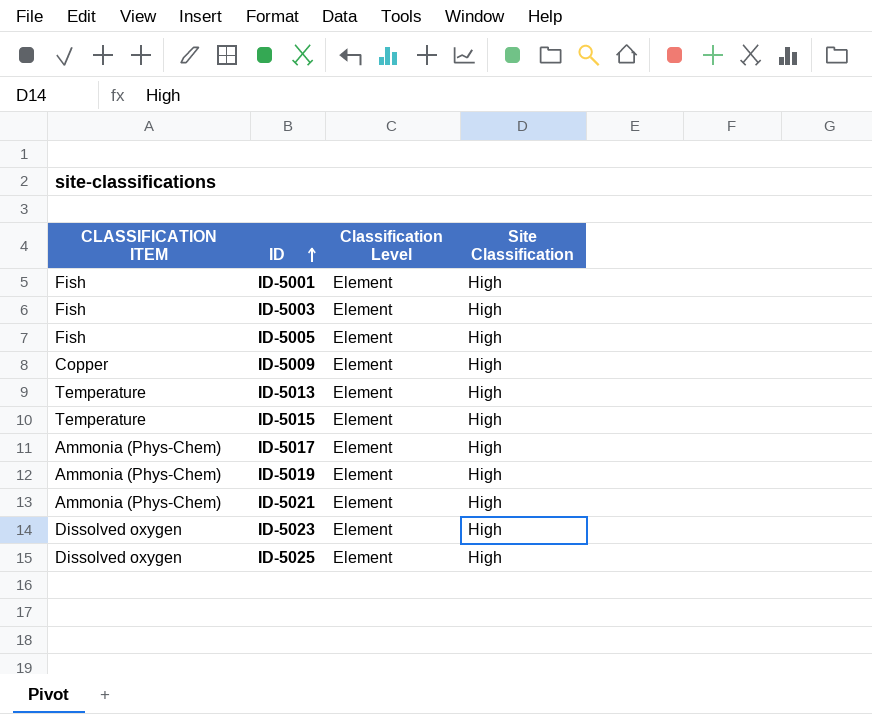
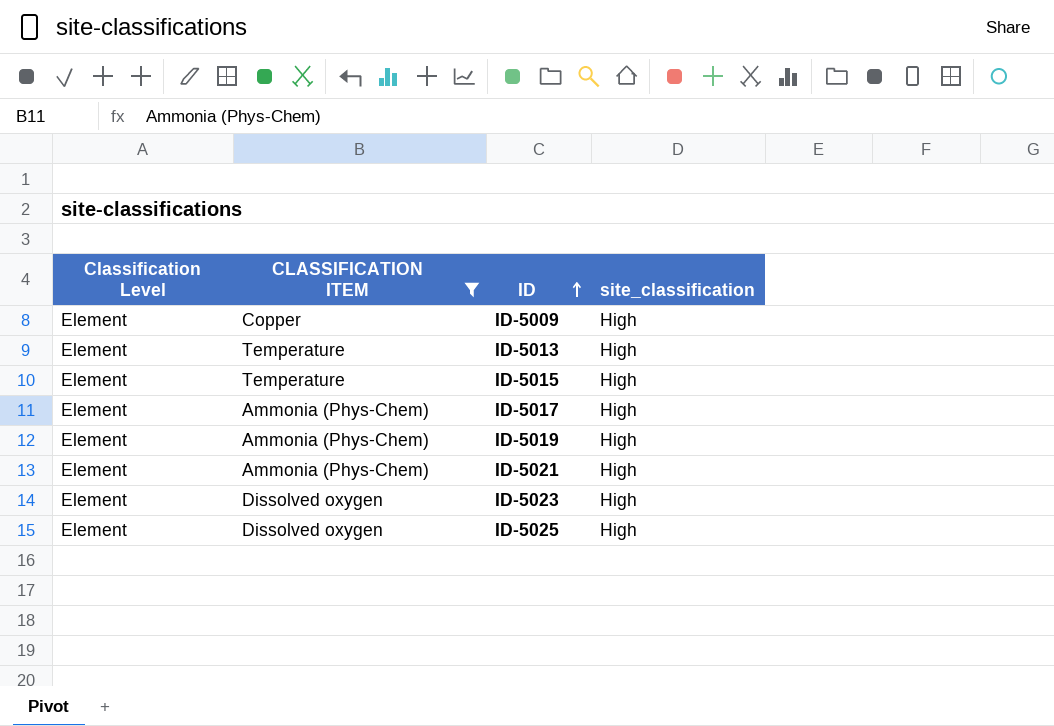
filter: none -> CLASSIFICATION ITEM != Fish
column Classification Level | position: 3 -> 1
column name: Site Classification -> site_classification

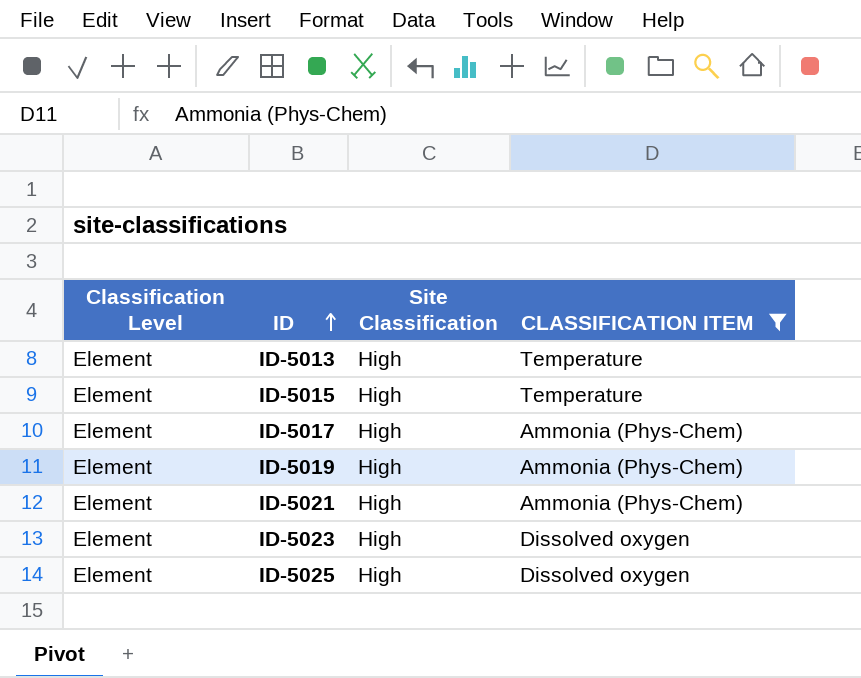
column name: site_classification -> Site Classification
column CLASSIFICATION ITEM | position: 2 -> 4
row ID-5009: Element | Copper | High -> none

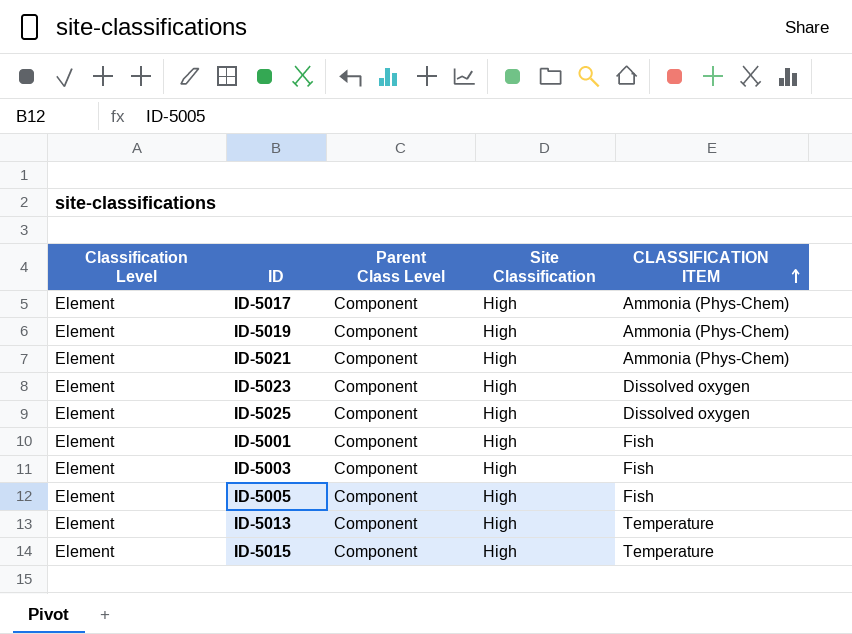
filter: CLASSIFICATION ITEM != Fish -> none
row order: ID ascending -> CLASSIFICATION ITEM ascending
column Parent Class Level | position: none -> 3

